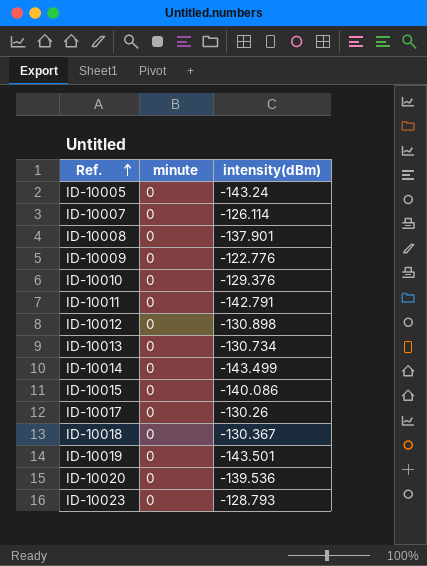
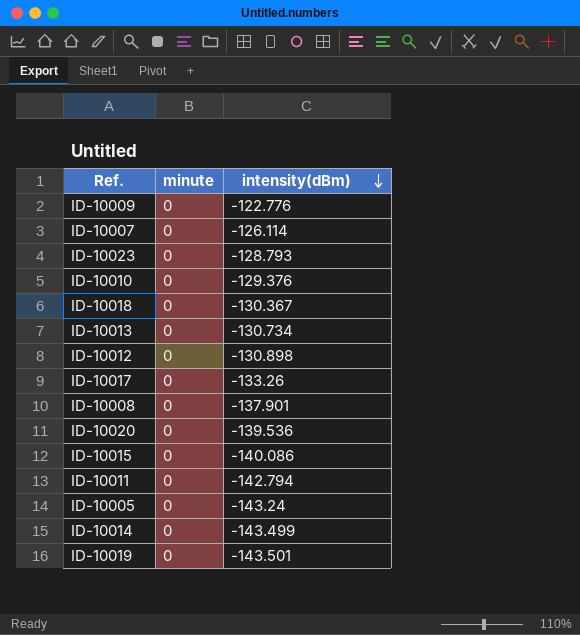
row order: Ref. ascending -> intensity(dBm) descending
ID-10017 | intensity(dBm): -130.26 -> -133.26
ID-10011 | intensity(dBm): -142.791 -> -142.794

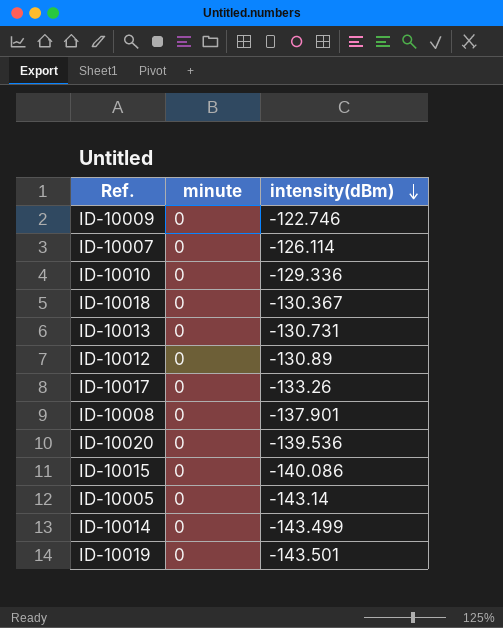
row ID-10023: 0 | -128.793 -> none
row ID-10011: 0 | -142.794 -> none
ID-10009 | intensity(dBm): -122.776 -> -122.746
ID-10010 | intensity(dBm): -129.376 -> -129.336
ID-10013 | intensity(dBm): -130.734 -> -130.731
ID-10012 | intensity(dBm): -130.898 -> -130.89
ID-10005 | intensity(dBm): -143.24 -> -143.14

